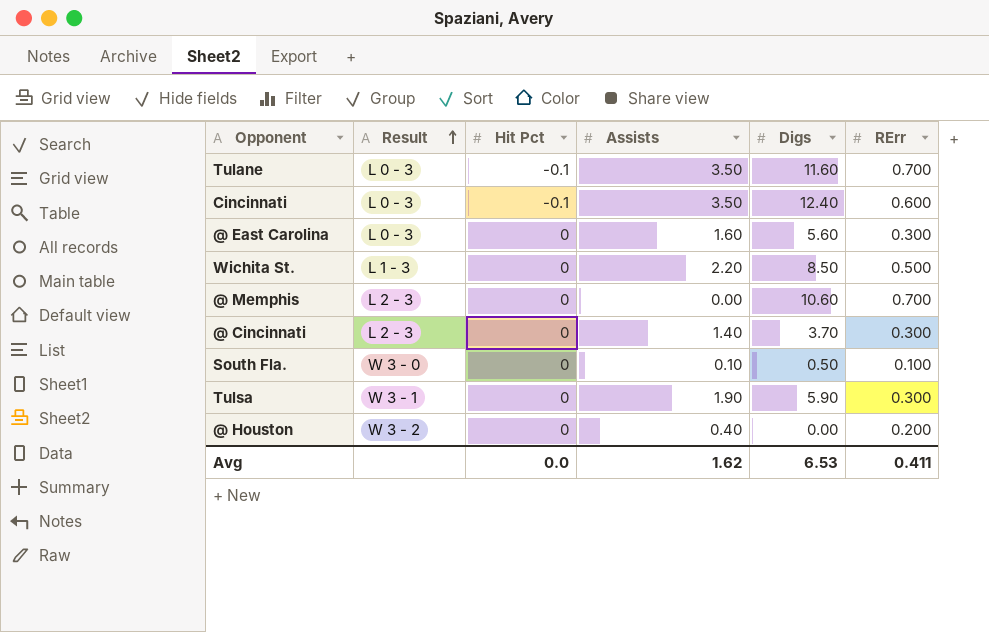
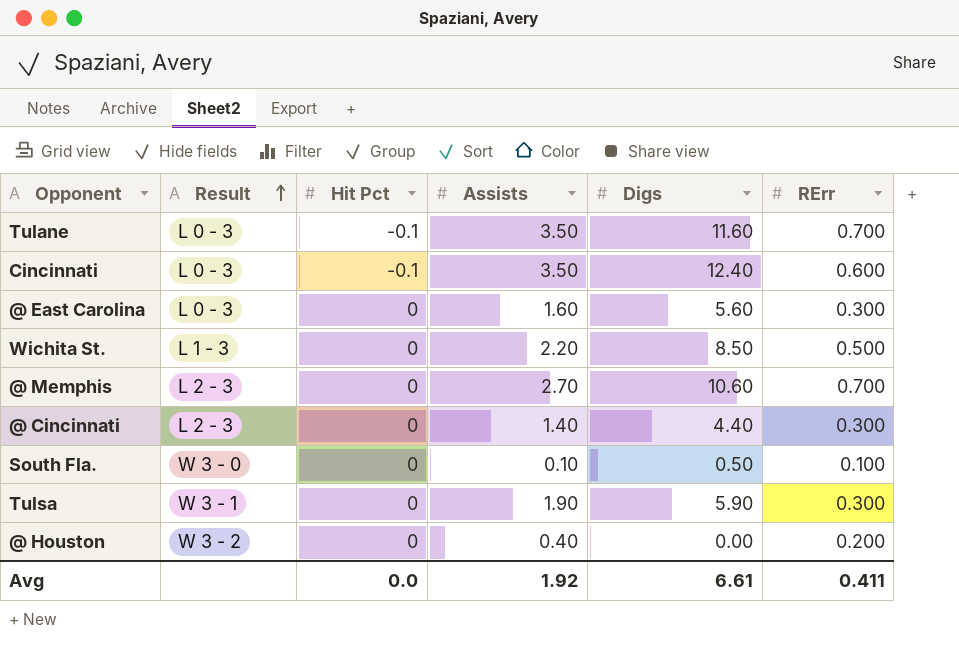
@ Memphis | Assists: 0.00 -> 2.70
@ Cincinnati | Digs: 3.70 -> 4.40
Avg | Assists: 1.62 -> 1.92
Avg | Digs: 6.53 -> 6.61

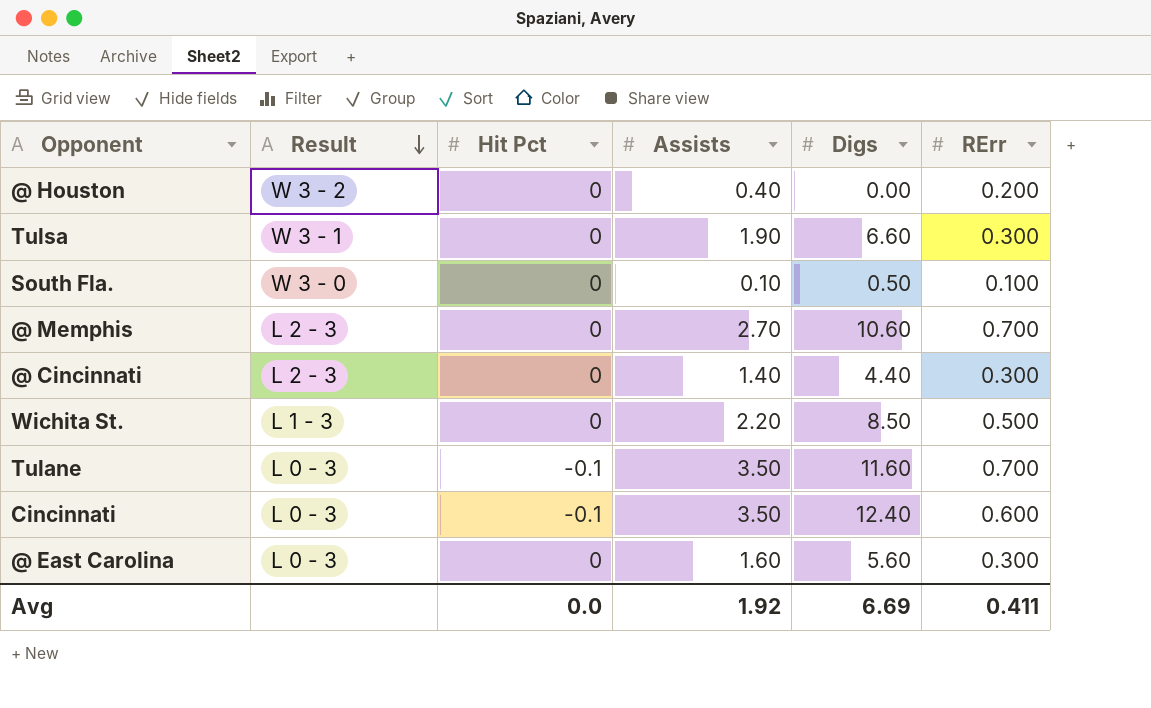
row order: Result ascending -> Result descending
Tulsa | Digs: 5.90 -> 6.60
Avg | Digs: 6.61 -> 6.69

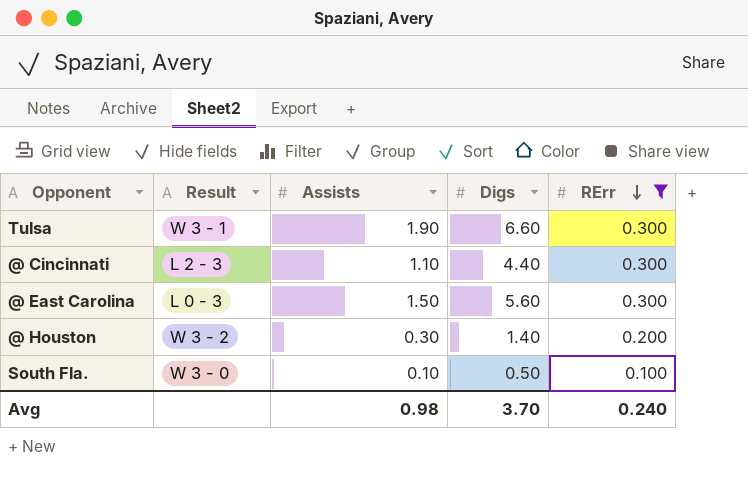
filter: none -> RErr <= 0.300
row order: Result descending -> RErr descending
column Hit Pct | position: 3 -> none
@ Cincinnati | Assists: 1.40 -> 1.10
@ East Carolina | Assists: 1.60 -> 1.50
@ Houston | Assists: 0.40 -> 0.30
@ Houston | Digs: 0.00 -> 1.40
Avg | Assists: 1.92 -> 0.98
Avg | Digs: 6.69 -> 3.70
Avg | RErr: 0.411 -> 0.240

